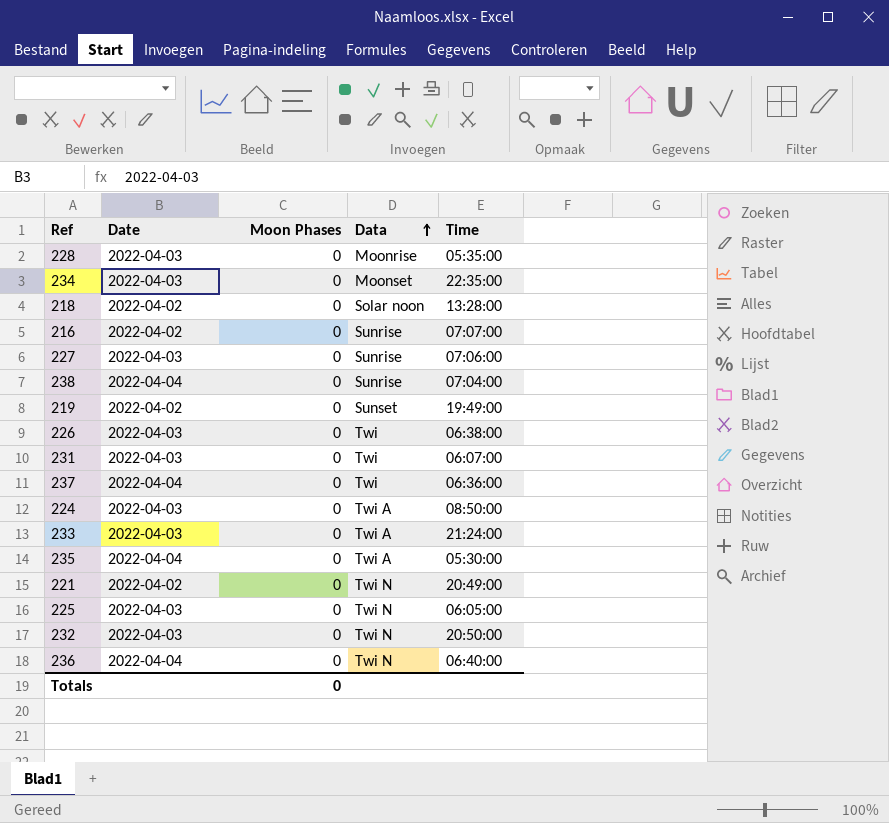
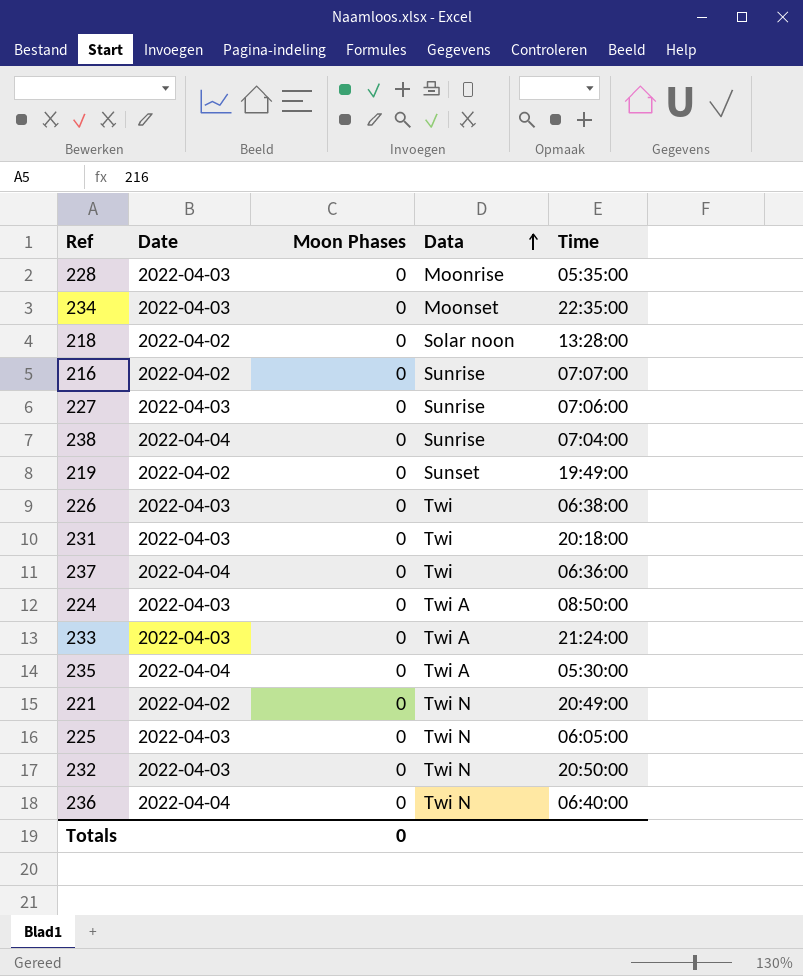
231 | Time: 06:07:00 -> 20:18:00

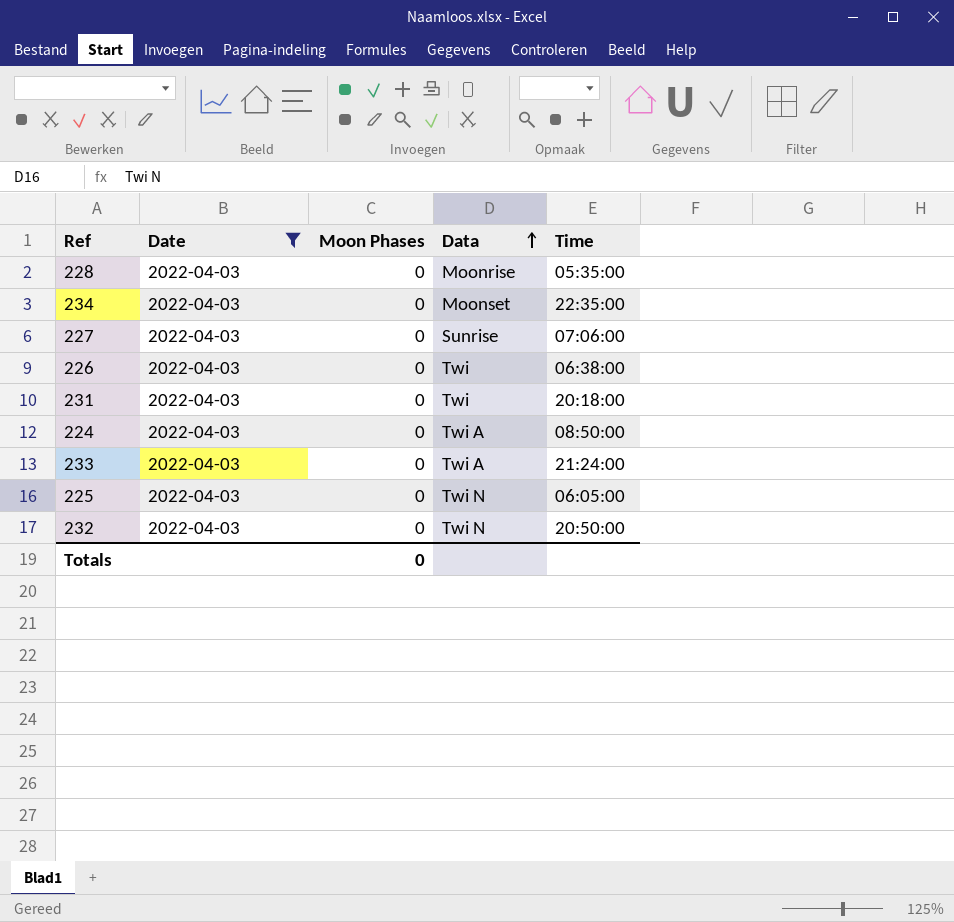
filter: none -> Date = 2022-04-03

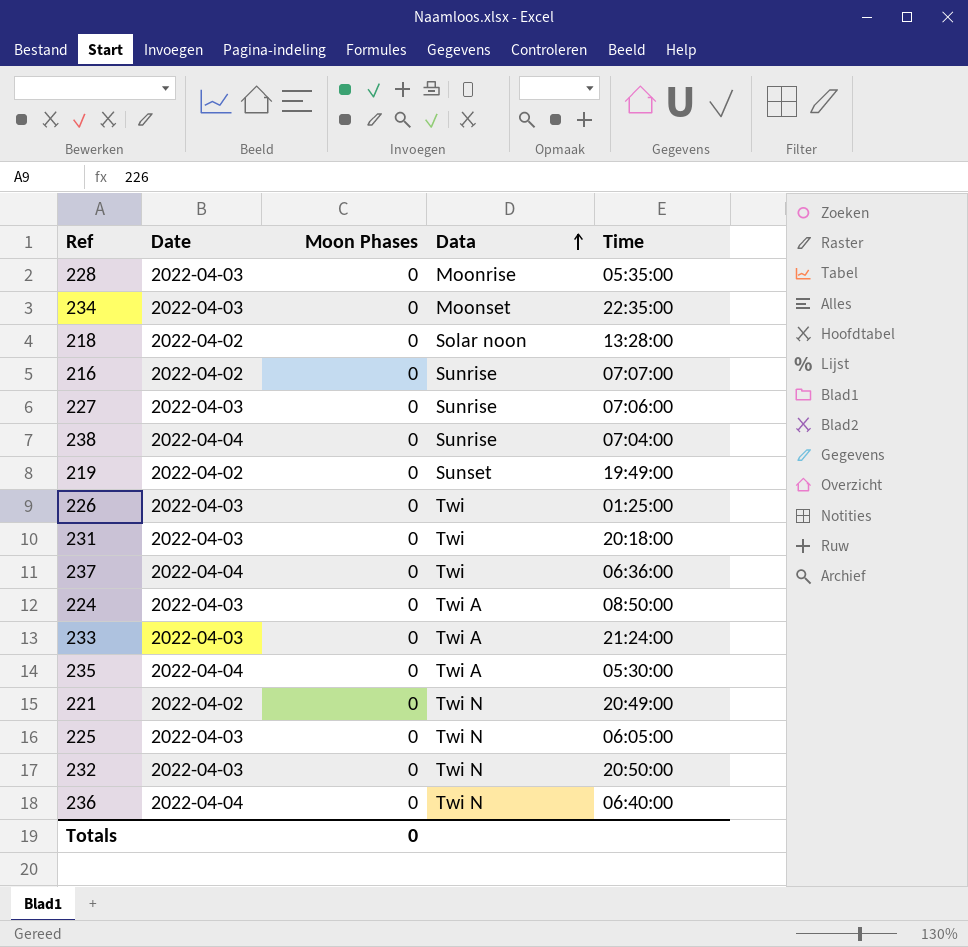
filter: Date = 2022-04-03 -> none
226 | Time: 06:38:00 -> 01:25:00

